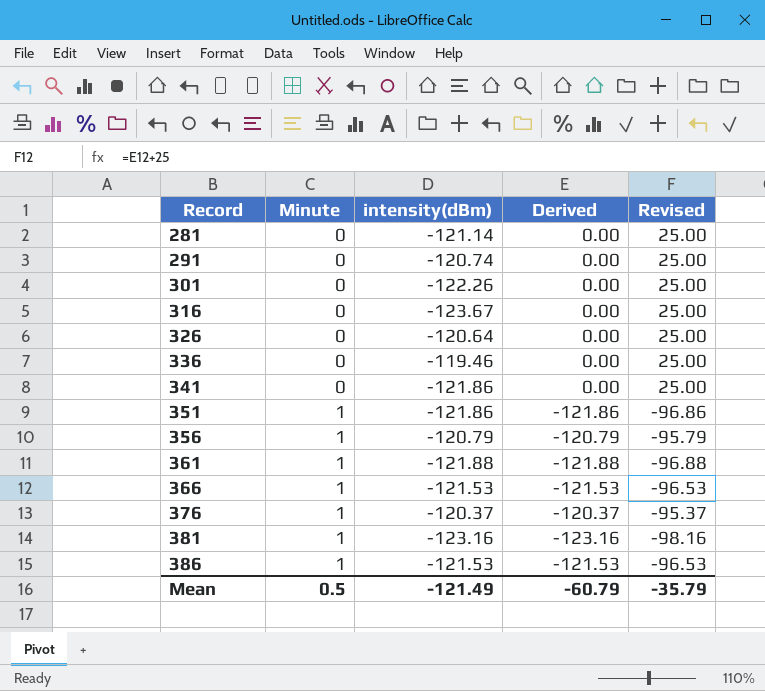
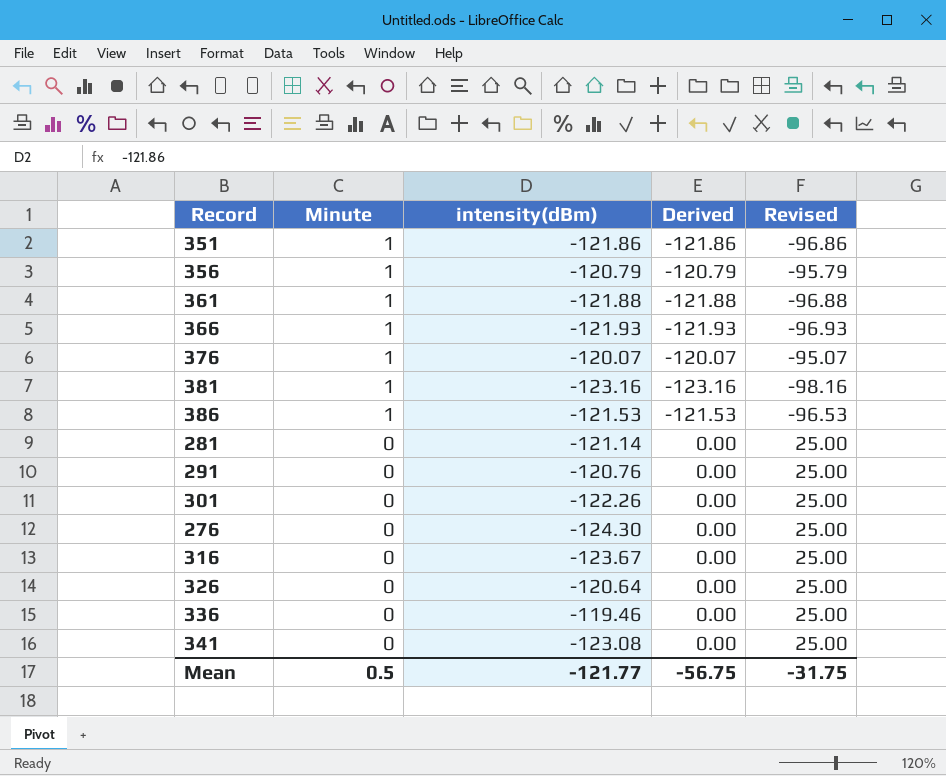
row order: Record ascending -> Minute descending
366 | intensity(dBm): -121.53 -> -121.93
366 | Derived: -121.53 -> -121.93
366 | Revised: -96.53 -> -96.93
376 | intensity(dBm): -120.37 -> -120.07
376 | Derived: -120.37 -> -120.07
376 | Revised: -95.37 -> -95.07
291 | intensity(dBm): -120.74 -> -120.76
row 276: none -> 0 | -124.30 | 0.00 | 25.00
341 | intensity(dBm): -121.86 -> -123.08
Mean | intensity(dBm): -121.49 -> -121.77
Mean | Derived: -60.79 -> -56.75
Mean | Revised: -35.79 -> -31.75

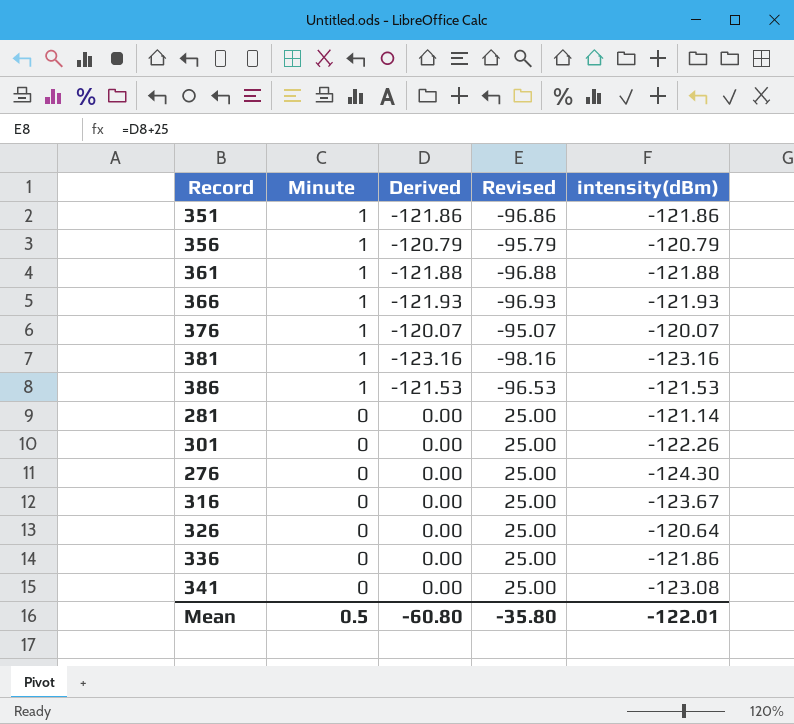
column intensity(dBm) | position: 3 -> 5
row 291: 0 | -120.76 | 0.00 | 25.00 -> none
336 | intensity(dBm): -119.46 -> -121.86
Mean | Derived: -56.75 -> -60.80
Mean | Revised: -31.75 -> -35.80
Mean | intensity(dBm): -121.77 -> -122.01

